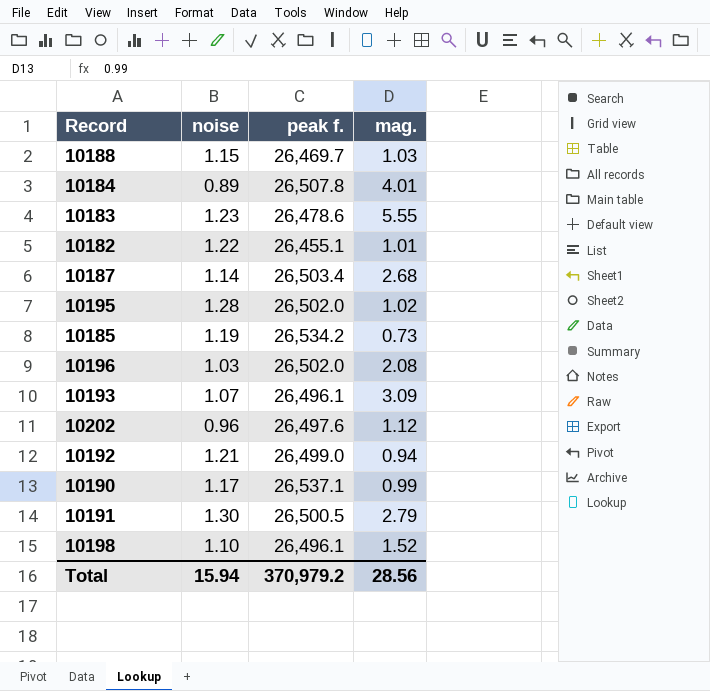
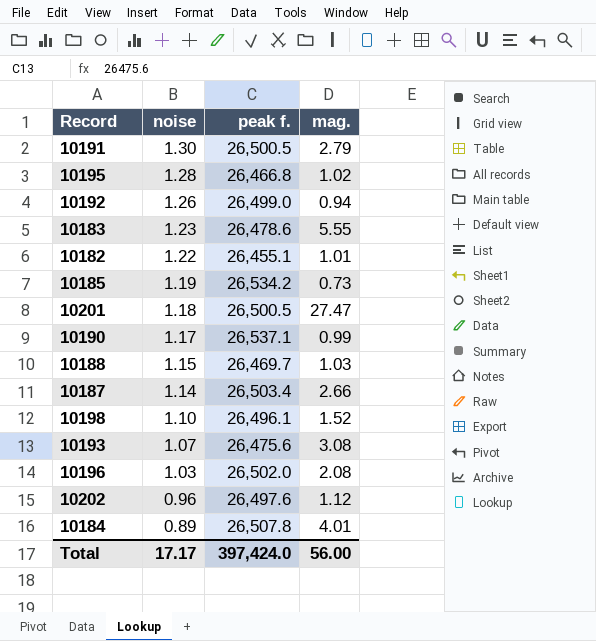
row order: none -> noise descending
10195 | peak f.: 26,502.0 -> 26,466.8
10192 | noise: 1.21 -> 1.26
row 10201: none -> 1.18 | 26,500.5 | 27.47
10187 | mag.: 2.68 -> 2.66
10193 | peak f.: 26,496.1 -> 26,475.6
10193 | mag.: 3.09 -> 3.08
Total | noise: 15.94 -> 17.17
Total | peak f.: 370,979.2 -> 397,424.0
Total | mag.: 28.56 -> 56.00

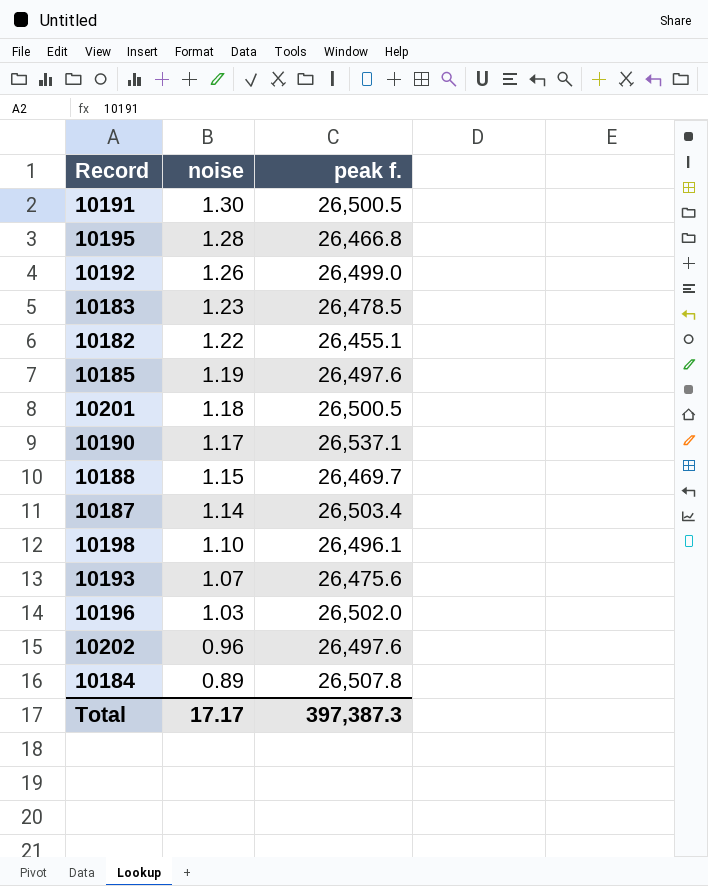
column mag. | position: 4 -> none
10183 | peak f.: 26,478.6 -> 26,478.5
10185 | peak f.: 26,534.2 -> 26,497.6
Total | peak f.: 397,424.0 -> 397,387.3

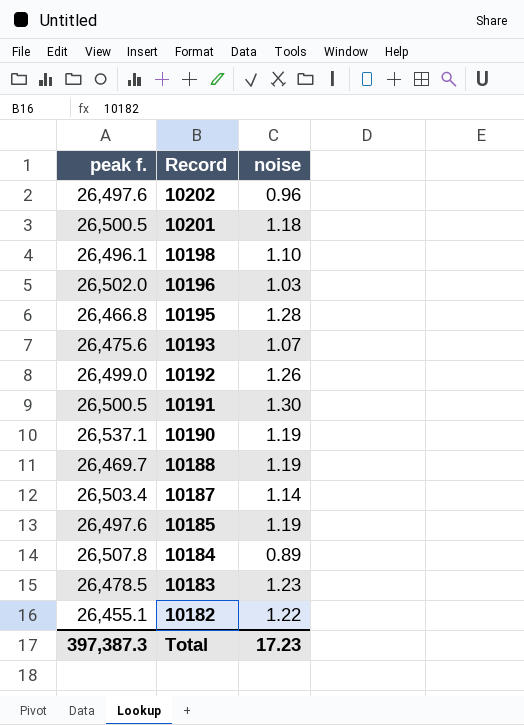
row order: noise descending -> Record descending
column peak f. | position: 3 -> 1
10190 | noise: 1.17 -> 1.19
10188 | noise: 1.15 -> 1.19
Total | noise: 17.17 -> 17.23

